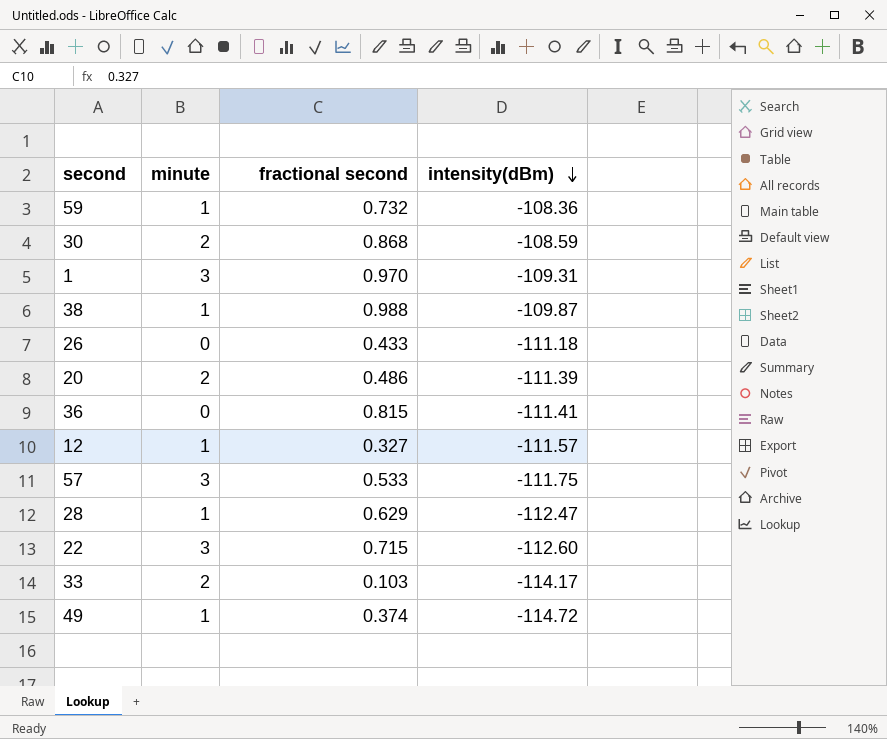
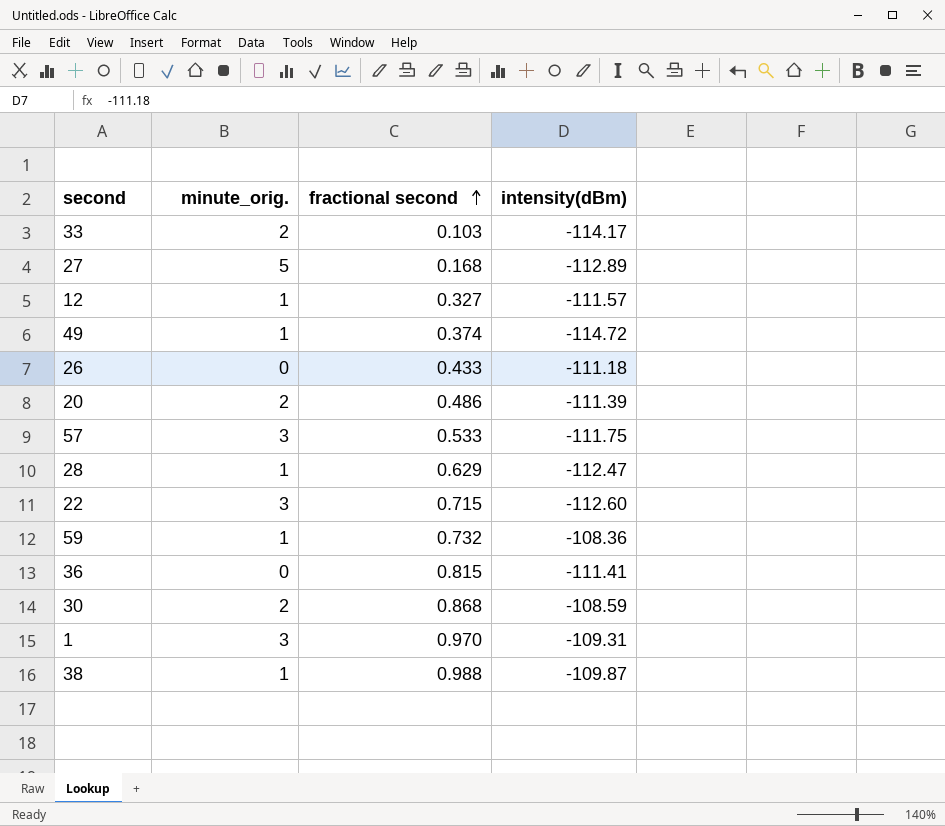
row order: intensity(dBm) descending -> fractional second ascending
column name: minute -> minute_orig.
row 27: none -> 5 | 0.168 | -112.89

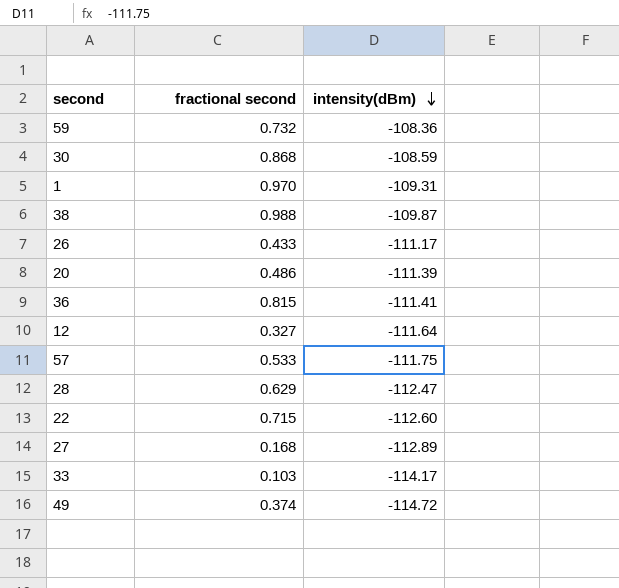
row order: fractional second ascending -> intensity(dBm) descending
column minute_orig. | position: 2 -> none
26 | intensity(dBm): -111.18 -> -111.17
12 | intensity(dBm): -111.57 -> -111.64

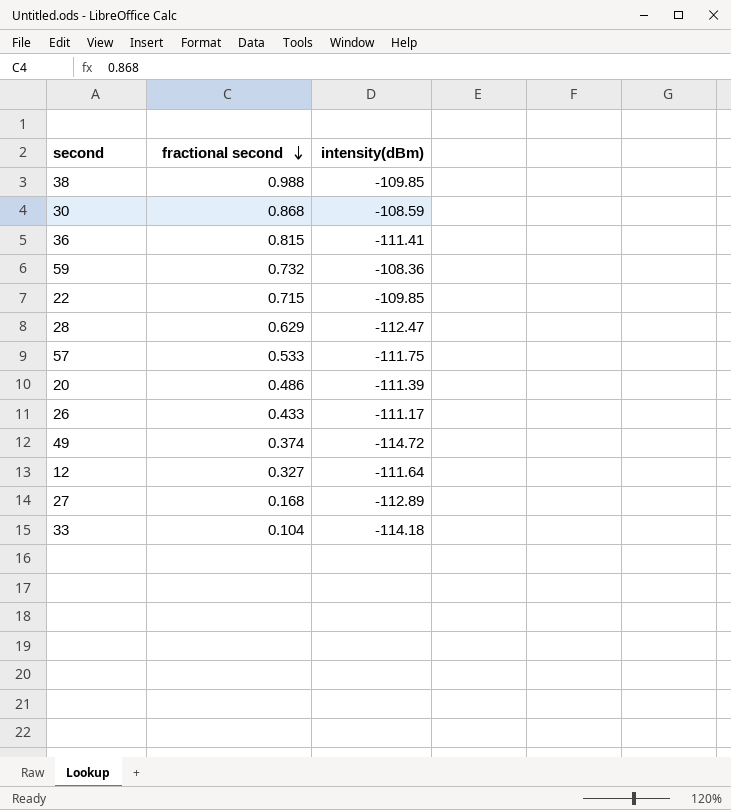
row order: intensity(dBm) descending -> fractional second descending
row 1: 0.970 | -109.31 -> none
38 | intensity(dBm): -109.87 -> -109.85
22 | intensity(dBm): -112.60 -> -109.85
33 | fractional second: 0.103 -> 0.104
33 | intensity(dBm): -114.17 -> -114.18

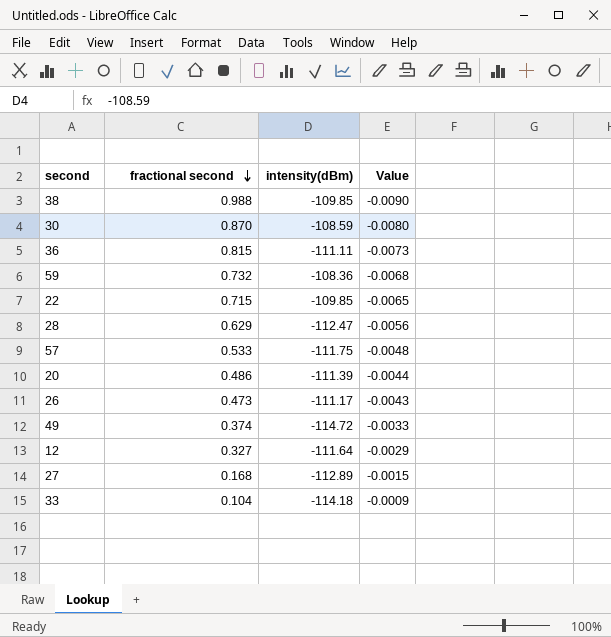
column Value | formula: none -> [fractional second] / [intensity(dBm)]
30 | fractional second: 0.868 -> 0.870
36 | intensity(dBm): -111.41 -> -111.11
26 | fractional second: 0.433 -> 0.473

